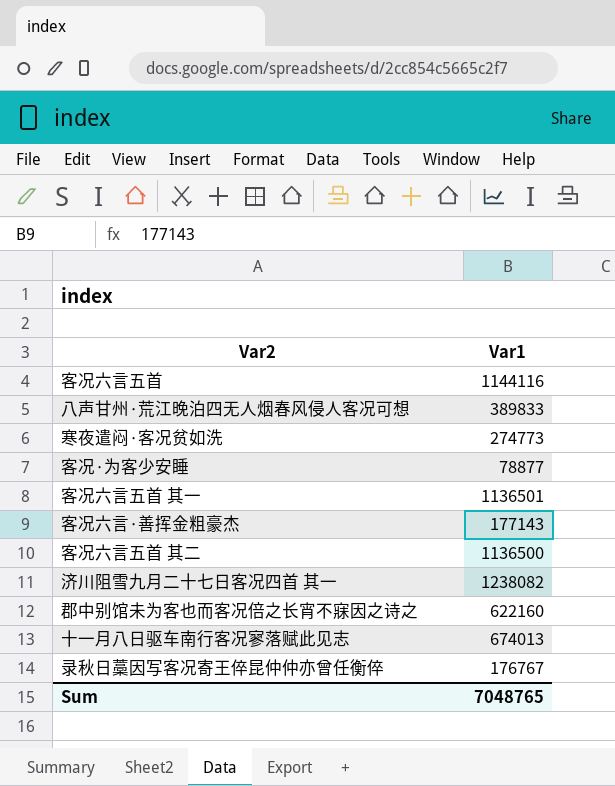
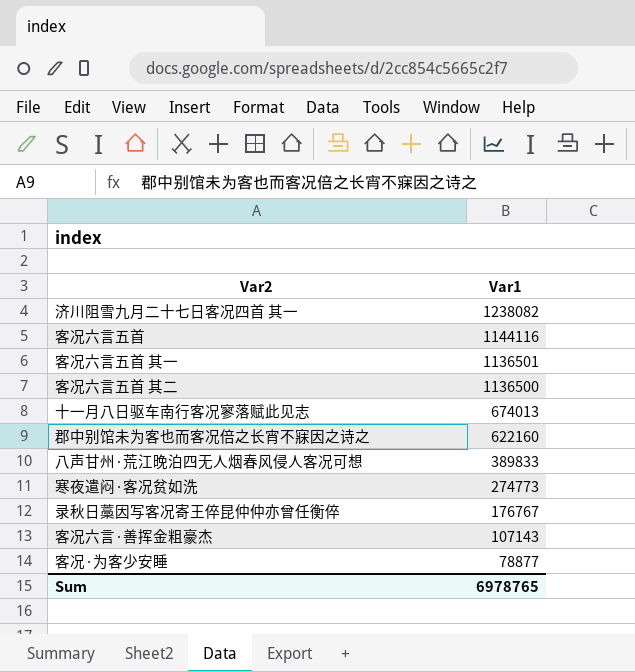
row order: none -> Var1 descending
客况六言·善挥金粗豪杰 | Var1: 177143 -> 107143
Sum | Var1: 7048765 -> 6978765

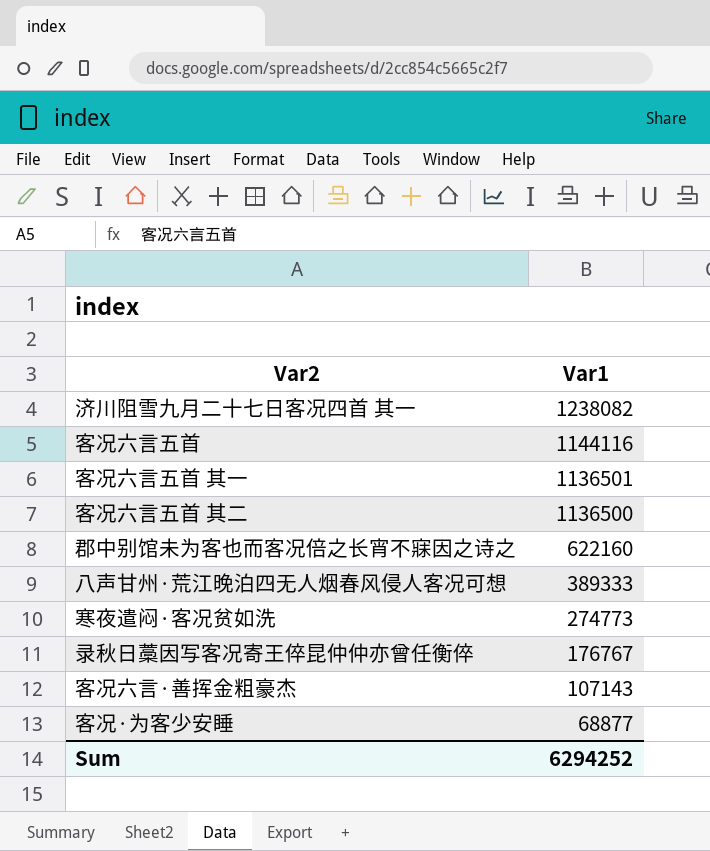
row 十一月八日驱车南行客况寥落赋此见志: 674013 -> none
八声甘州·荒江晚泊四无人烟春风侵人客况可想 | Var1: 389833 -> 389333
客况·为客少安睡 | Var1: 78877 -> 68877
Sum | Var1: 6978765 -> 6294252

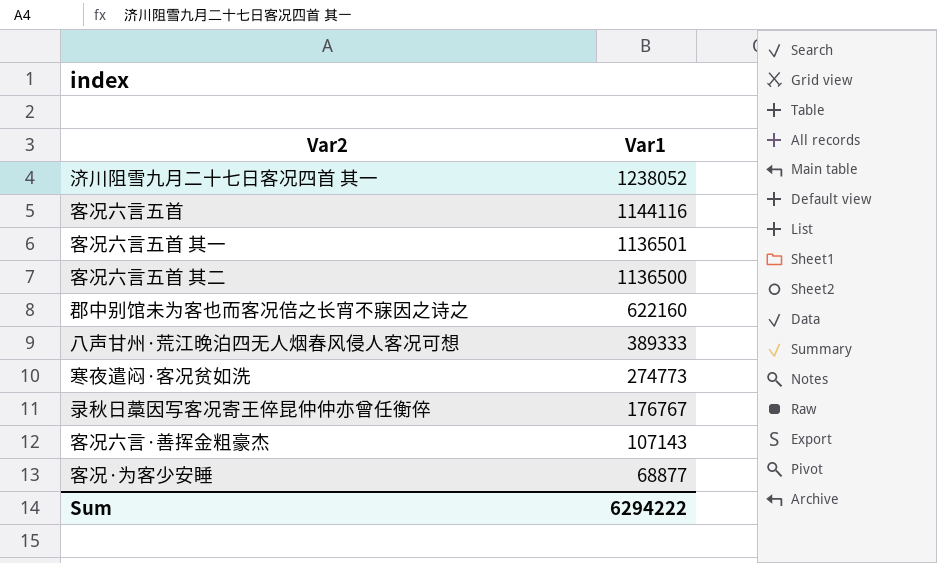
济川阻雪九月二十七日客况四首 其一 | Var1: 1238082 -> 1238052
Sum | Var1: 6294252 -> 6294222

